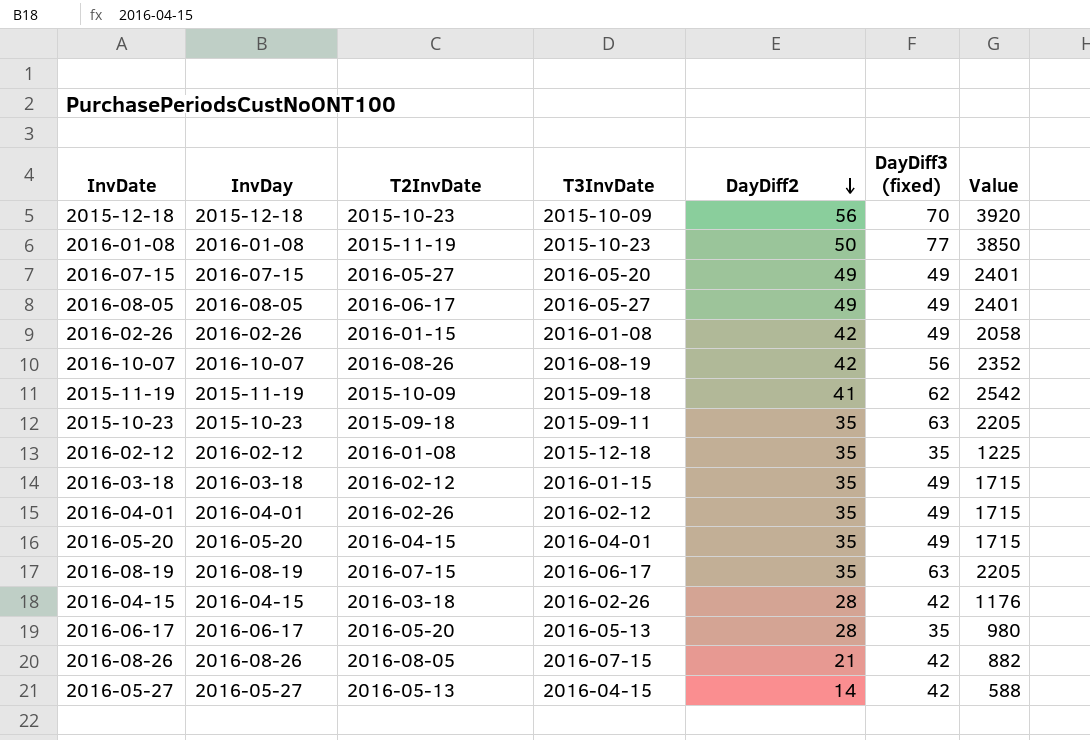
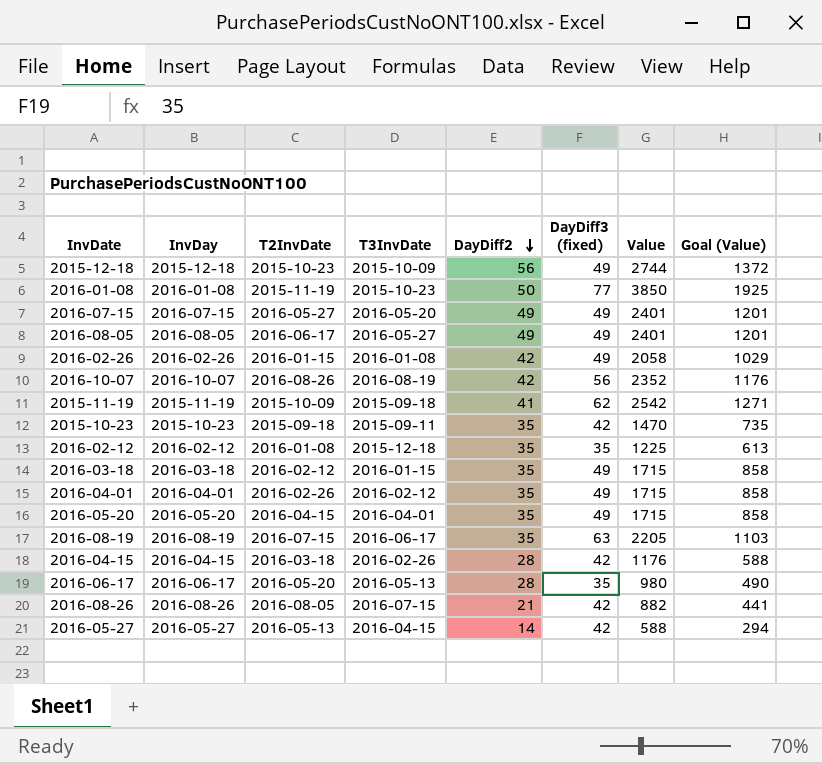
column Goal (Value) | formula: none -> [Value] * 0.5
2015-12-18 | DayDiff3 (fixed): 70 -> 49
2015-12-18 | Value: 3920 -> 2744
2015-10-23 | DayDiff3 (fixed): 63 -> 42
2015-10-23 | Value: 2205 -> 1470

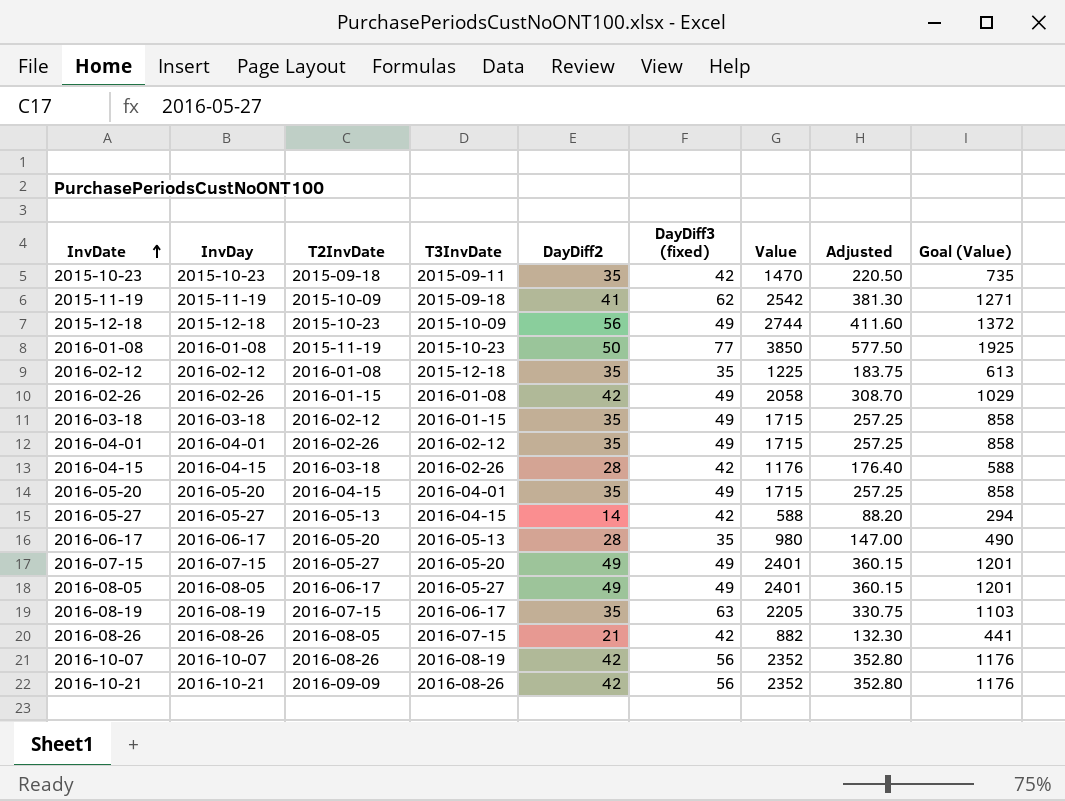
row order: DayDiff2 descending -> InvDate ascending
column Adjusted | formula: none -> [Value] * 0.15
row 2016-10-21: none -> 2016-10-21 | 2016-09-09 | 2016-08-26 | 42 | 56 | 2352 | 352.80 | 1176

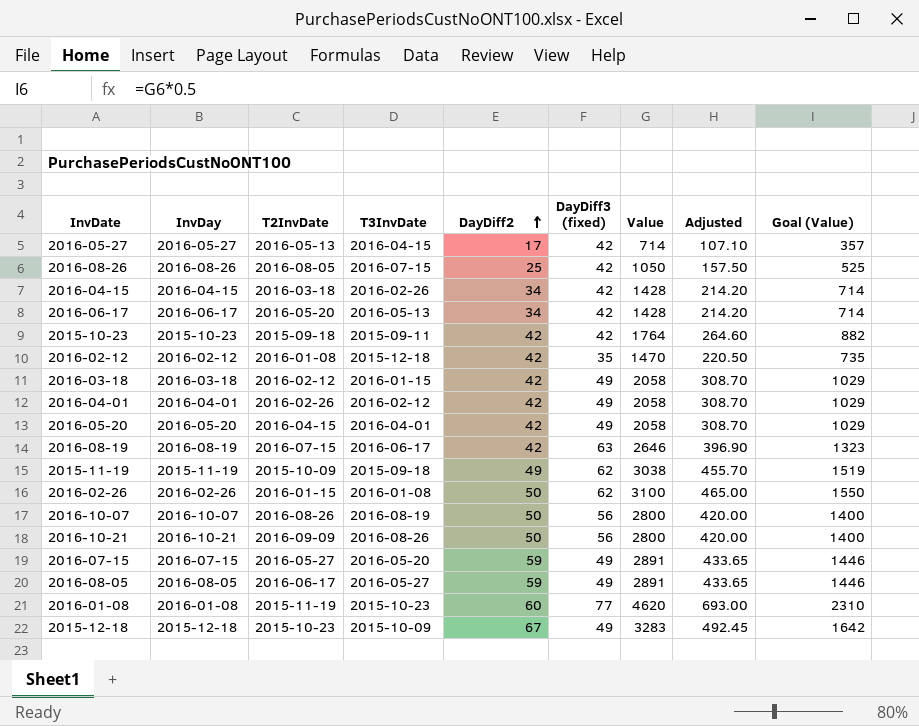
row order: InvDate ascending -> DayDiff2 ascending
2016-05-27 | DayDiff2: 14 -> 17
2016-05-27 | Value: 588 -> 714
2016-05-27 | Adjusted: 88.20 -> 107.10
2016-05-27 | Goal (Value): 294 -> 357
2016-08-26 | DayDiff2: 21 -> 25
2016-08-26 | Value: 882 -> 1050
2016-08-26 | Adjusted: 132.30 -> 157.50
2016-08-26 | Goal (Value): 441 -> 525
2016-04-15 | DayDiff2: 28 -> 34
2016-04-15 | Value: 1176 -> 1428
2016-04-15 | Adjusted: 176.40 -> 214.20
2016-04-15 | Goal (Value): 588 -> 714
2016-06-17 | DayDiff2: 28 -> 34
2016-06-17 | DayDiff3 (fixed): 35 -> 42
2016-06-17 | Value: 980 -> 1428
2016-06-17 | Adjusted: 147.00 -> 214.20
2016-06-17 | Goal (Value): 490 -> 714
2015-10-23 | DayDiff2: 35 -> 42
2015-10-23 | Value: 1470 -> 1764
2015-10-23 | Adjusted: 220.50 -> 264.60
2015-10-23 | Goal (Value): 735 -> 882
2016-02-12 | DayDiff2: 35 -> 42
2016-02-12 | Value: 1225 -> 1470
2016-02-12 | Adjusted: 183.75 -> 220.50
2016-02-12 | Goal (Value): 613 -> 735
2016-03-18 | DayDiff2: 35 -> 42
2016-03-18 | Value: 1715 -> 2058
2016-03-18 | Adjusted: 257.25 -> 308.70
2016-03-18 | Goal (Value): 858 -> 1029
2016-04-01 | DayDiff2: 35 -> 42
2016-04-01 | Value: 1715 -> 2058
2016-04-01 | Adjusted: 257.25 -> 308.70
2016-04-01 | Goal (Value): 858 -> 1029
2016-05-20 | DayDiff2: 35 -> 42
2016-05-20 | Value: 1715 -> 2058
2016-05-20 | Adjusted: 257.25 -> 308.70
2016-05-20 | Goal (Value): 858 -> 1029
2016-08-19 | DayDiff2: 35 -> 42
2016-08-19 | Value: 2205 -> 2646
2016-08-19 | Adjusted: 330.75 -> 396.90
2016-08-19 | Goal (Value): 1103 -> 1323
2015-11-19 | DayDiff2: 41 -> 49
2015-11-19 | Value: 2542 -> 3038
2015-11-19 | Adjusted: 381.30 -> 455.70
2015-11-19 | Goal (Value): 1271 -> 1519
2016-02-26 | DayDiff2: 42 -> 50
2016-02-26 | DayDiff3 (fixed): 49 -> 62
2016-02-26 | Value: 2058 -> 3100
2016-02-26 | Adjusted: 308.70 -> 465.00
2016-02-26 | Goal (Value): 1029 -> 1550
2016-10-07 | DayDiff2: 42 -> 50
2016-10-07 | Value: 2352 -> 2800
2016-10-07 | Adjusted: 352.80 -> 420.00
2016-10-07 | Goal (Value): 1176 -> 1400
2016-10-21 | DayDiff2: 42 -> 50
2016-10-21 | Value: 2352 -> 2800
2016-10-21 | Adjusted: 352.80 -> 420.00
2016-10-21 | Goal (Value): 1176 -> 1400
2016-07-15 | DayDiff2: 49 -> 59
2016-07-15 | Value: 2401 -> 2891
2016-07-15 | Adjusted: 360.15 -> 433.65
2016-07-15 | Goal (Value): 1201 -> 1446
2016-08-05 | DayDiff2: 49 -> 59
2016-08-05 | Value: 2401 -> 2891
2016-08-05 | Adjusted: 360.15 -> 433.65
2016-08-05 | Goal (Value): 1201 -> 1446
2016-01-08 | DayDiff2: 50 -> 60
2016-01-08 | Value: 3850 -> 4620
2016-01-08 | Adjusted: 577.50 -> 693.00
2016-01-08 | Goal (Value): 1925 -> 2310
2015-12-18 | DayDiff2: 56 -> 67
2015-12-18 | Value: 2744 -> 3283
2015-12-18 | Adjusted: 411.60 -> 492.45
2015-12-18 | Goal (Value): 1372 -> 1642

